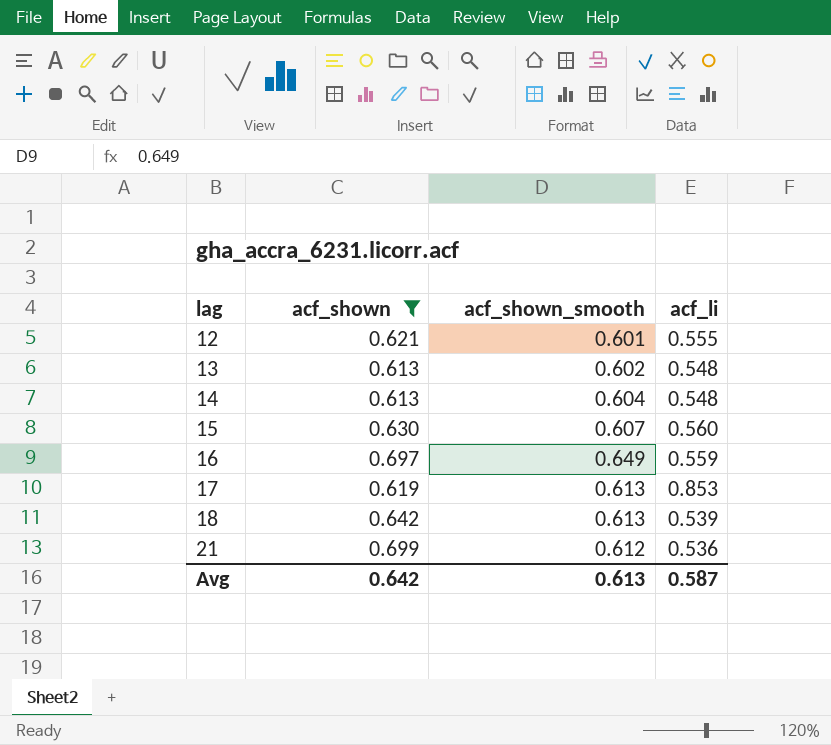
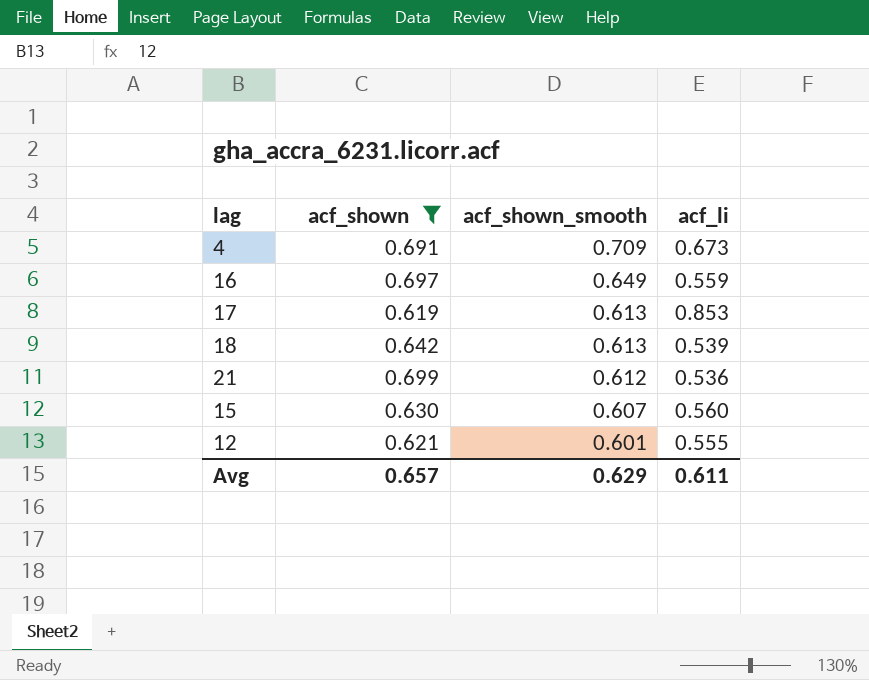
row order: lag ascending -> acf_shown_smooth descending
row 13: 0.613 | 0.602 | 0.548 -> none
row 14: 0.613 | 0.604 | 0.548 -> none
row 4: none -> 0.691 | 0.709 | 0.673
Avg | acf_shown: 0.642 -> 0.657
Avg | acf_shown_smooth: 0.613 -> 0.629
Avg | acf_li: 0.587 -> 0.611

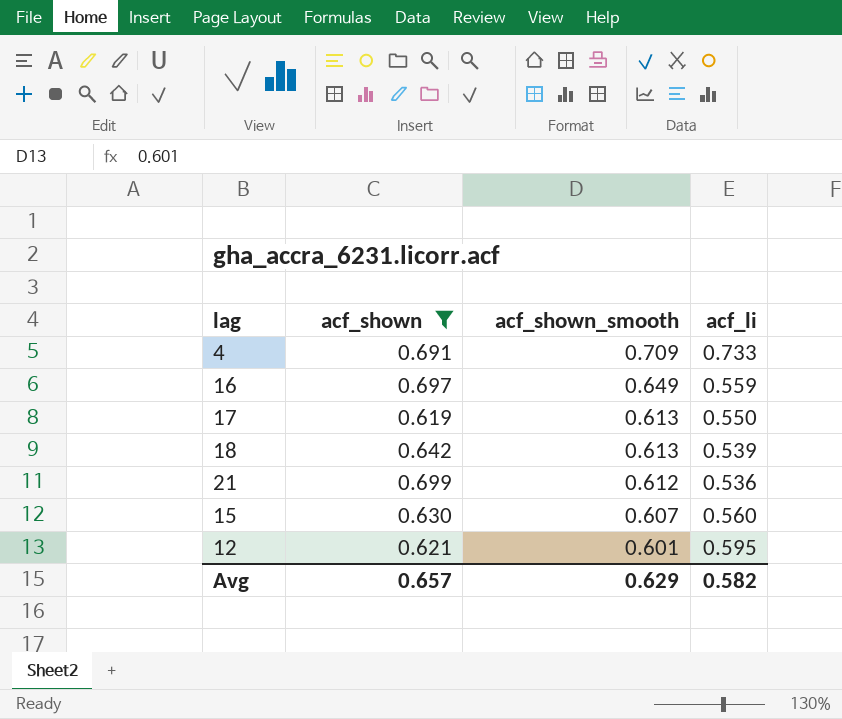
4 | acf_li: 0.673 -> 0.733
17 | acf_li: 0.853 -> 0.550
12 | acf_li: 0.555 -> 0.595
Avg | acf_li: 0.611 -> 0.582

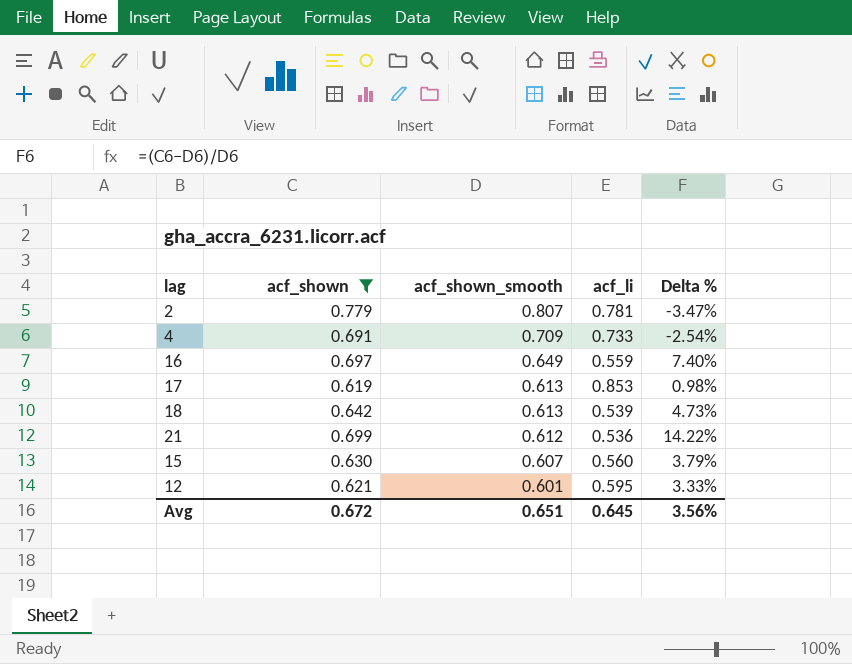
column Delta % | formula: none -> ([acf_shown] - [acf_shown_smooth]) / [acf_shown_smooth]
row 2: none -> 0.779 | 0.807 | 0.781 | -3.47%
17 | acf_li: 0.550 -> 0.853
Avg | acf_shown: 0.657 -> 0.672
Avg | acf_shown_smooth: 0.629 -> 0.651
Avg | acf_li: 0.582 -> 0.645

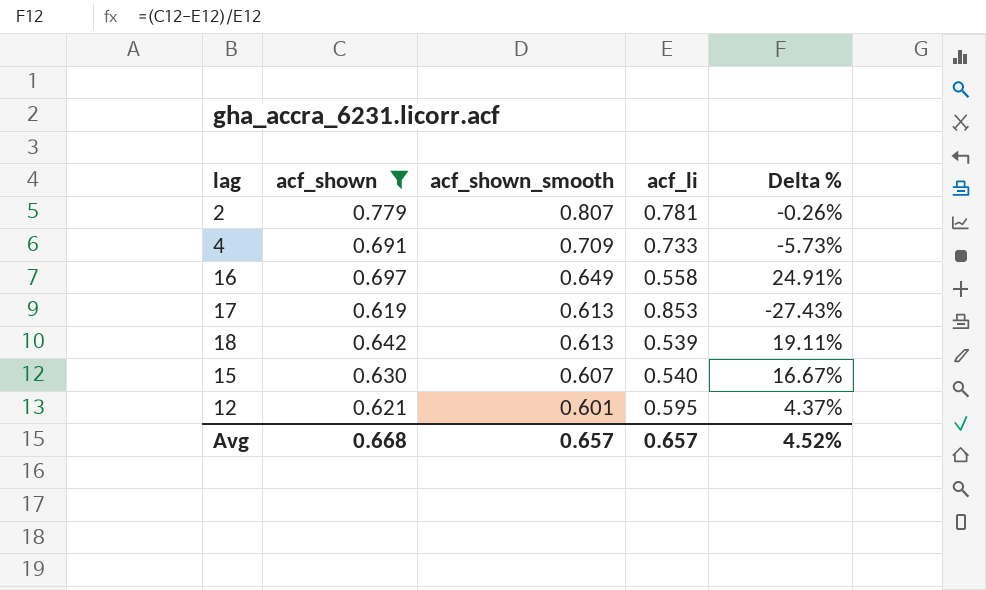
column Delta % | formula: ([acf_shown] - [acf_shown_smooth]) / [acf_shown_smooth] -> ([acf_shown] - [acf_li]) / [acf_li]
row 21: 0.699 | 0.612 | 0.536 | 14.22% -> none
16 | acf_li: 0.559 -> 0.558
15 | acf_li: 0.560 -> 0.540
Avg | acf_shown: 0.672 -> 0.668
Avg | acf_shown_smooth: 0.651 -> 0.657
Avg | acf_li: 0.645 -> 0.657
Avg | Delta %: 3.56% -> 4.52%

